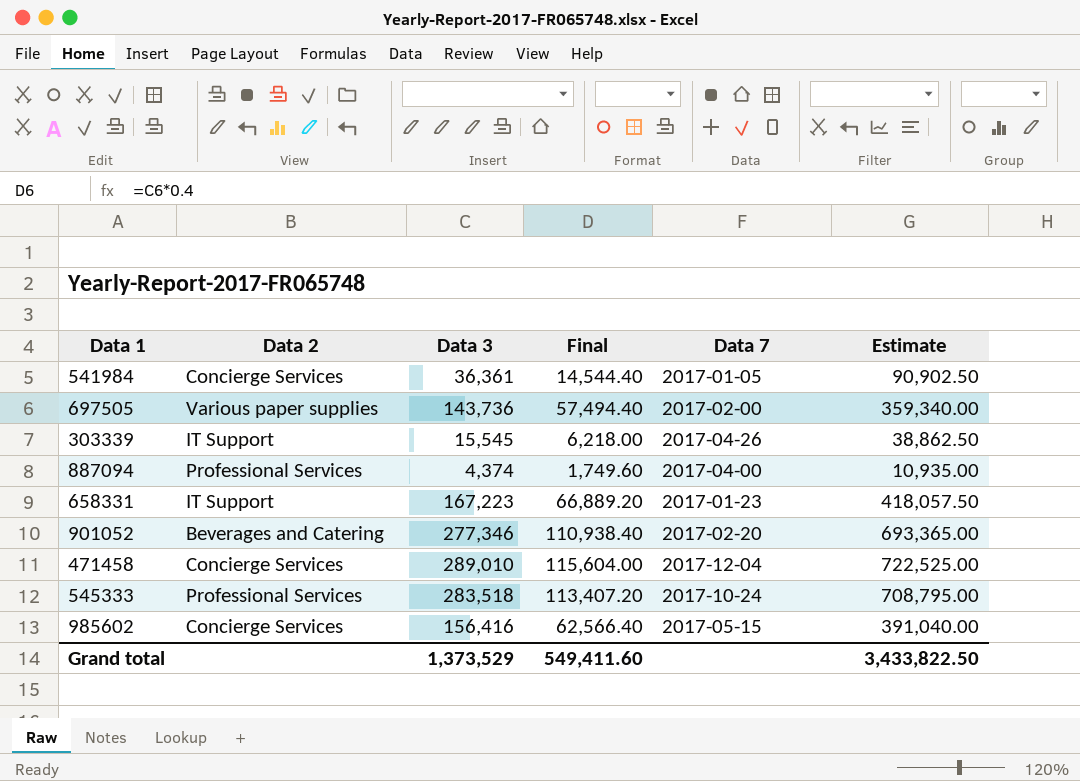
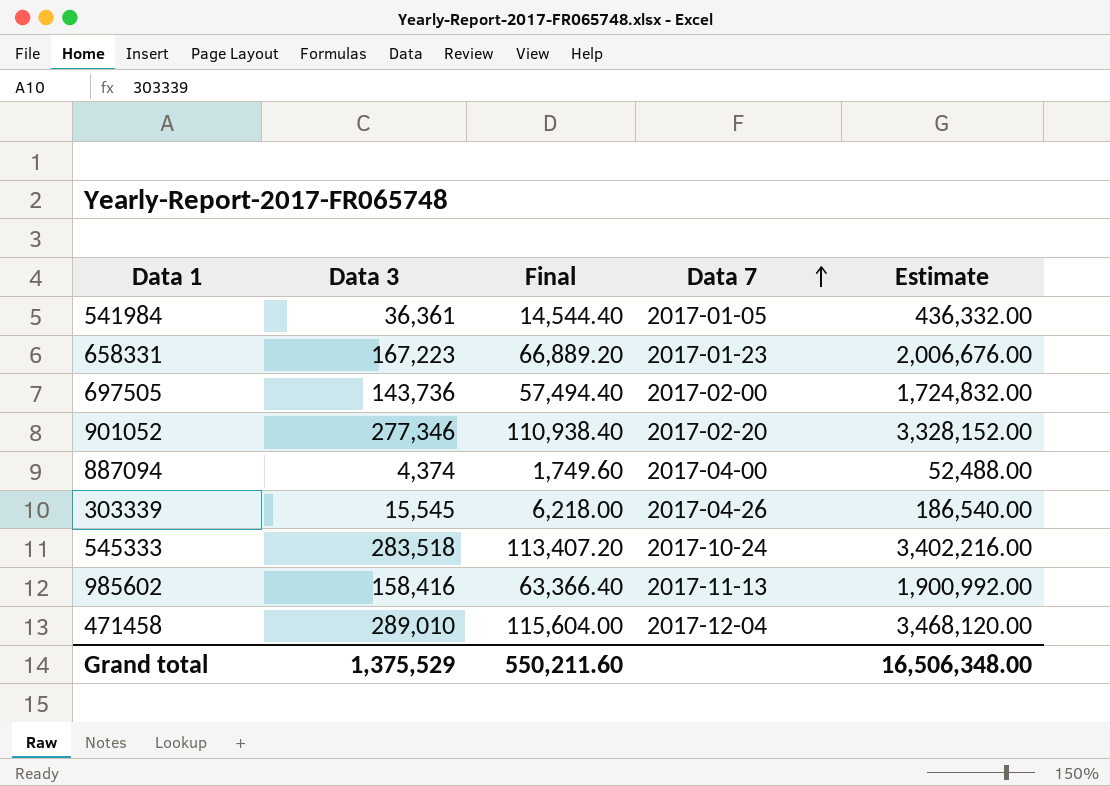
row order: none -> Data 7 ascending
column Data 2 | position: 2 -> none
column Estimate | formula: [Data 3] * 2.5 -> [Data 3] * 12
985602 | Data 3: 156,416 -> 158,416
985602 | Final: 62,566.40 -> 63,366.40
985602 | Data 7: 2017-05-15 -> 2017-11-13
Grand total | Data 3: 1,373,529 -> 1,375,529
Grand total | Final: 549,411.60 -> 550,211.60
Grand total | Estimate: 3,433,822.50 -> 16,506,348.00

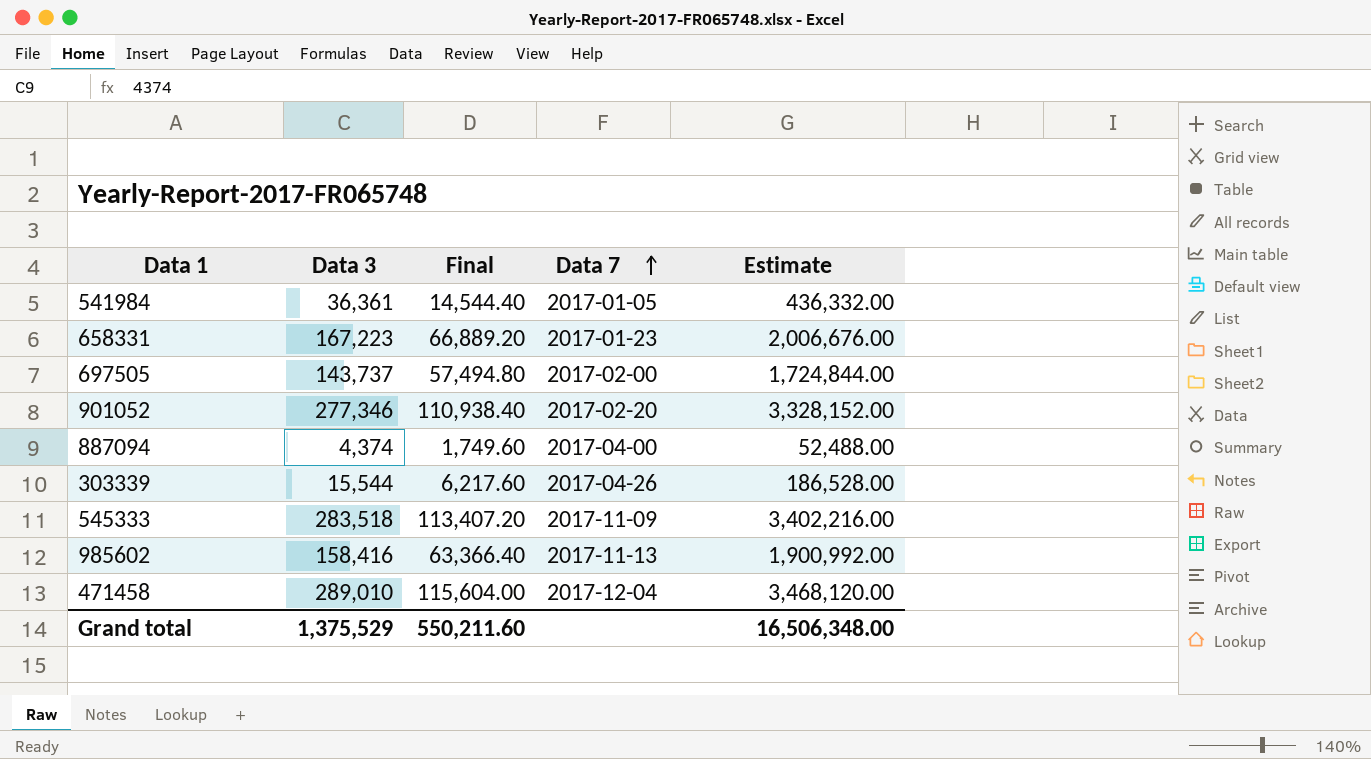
697505 | Data 3: 143,736 -> 143,737
697505 | Final: 57,494.40 -> 57,494.80
697505 | Estimate: 1,724,832.00 -> 1,724,844.00
303339 | Data 3: 15,545 -> 15,544
303339 | Final: 6,218.00 -> 6,217.60
303339 | Estimate: 186,540.00 -> 186,528.00
545333 | Data 7: 2017-10-24 -> 2017-11-09

